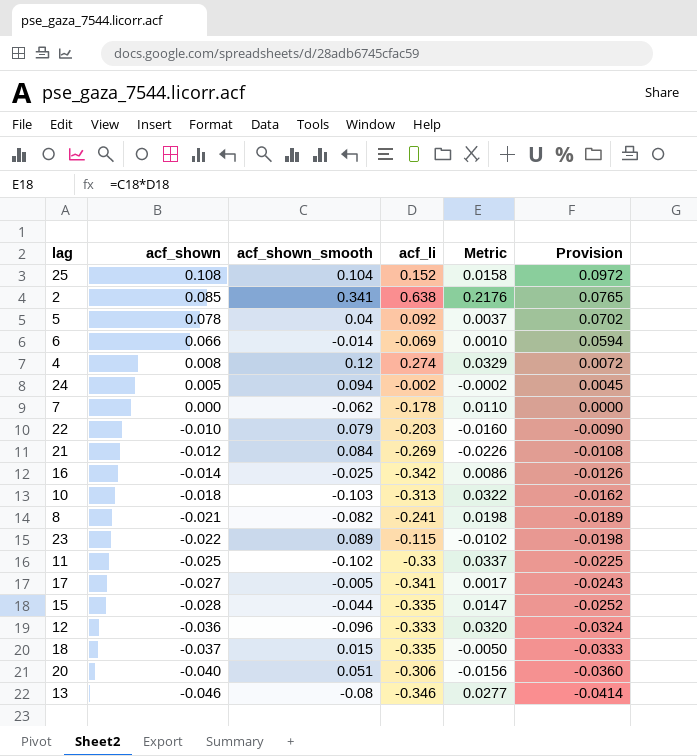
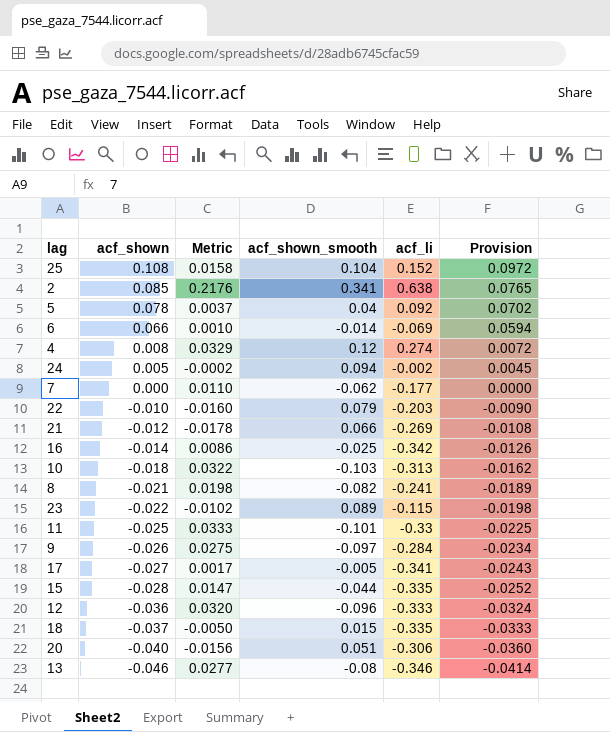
column Metric | position: 5 -> 3
7 | acf_li: -0.178 -> -0.177
21 | Metric: -0.0226 -> -0.0178
21 | acf_shown_smooth: 0.084 -> 0.066
11 | Metric: 0.0337 -> 0.0333
11 | acf_shown_smooth: -0.102 -> -0.101
row 9: none -> -0.026 | 0.0275 | -0.097 | -0.284 | -0.0234

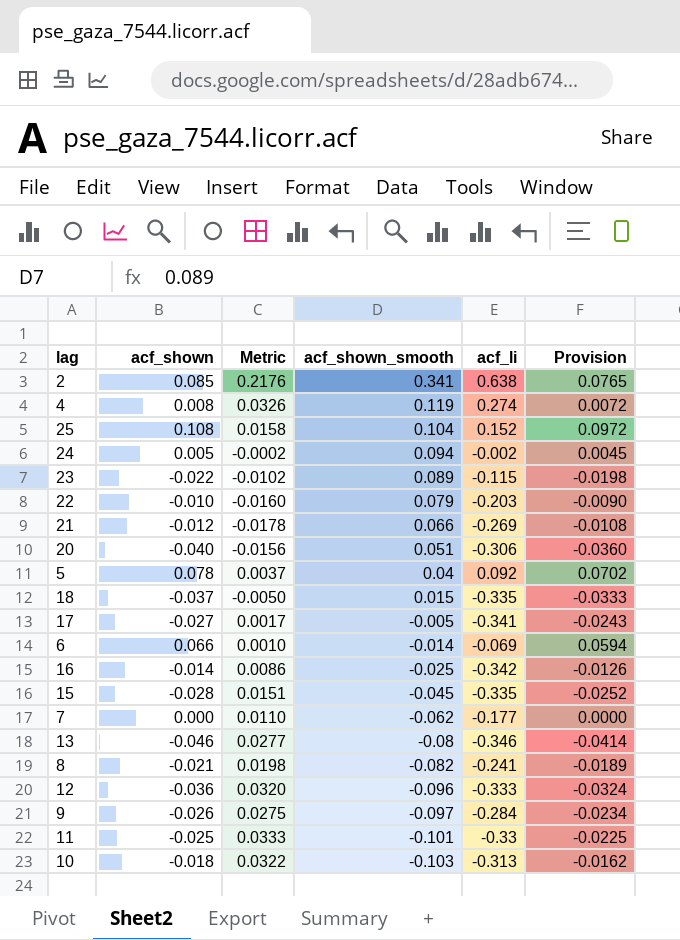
row order: acf_shown descending -> acf_shown_smooth descending
4 | Metric: 0.0329 -> 0.0326
4 | acf_shown_smooth: 0.12 -> 0.119
15 | Metric: 0.0147 -> 0.0151
15 | acf_shown_smooth: -0.044 -> -0.045

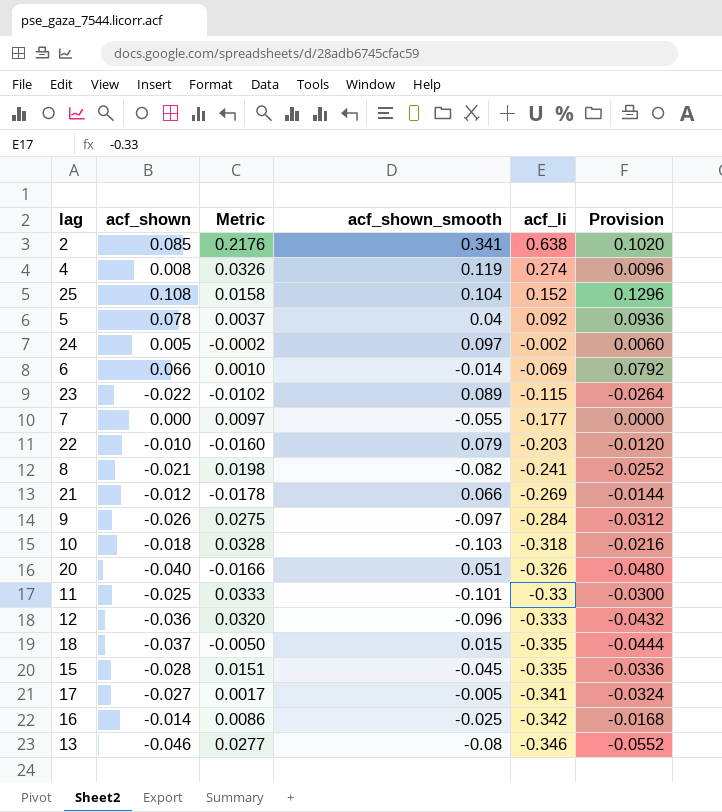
row order: acf_shown_smooth descending -> acf_li descending
column Provision | formula: [acf_shown] * 0.9 -> [acf_shown] * 1.2
24 | acf_shown_smooth: 0.094 -> 0.097
7 | Metric: 0.0110 -> 0.0097
7 | acf_shown_smooth: -0.062 -> -0.055
10 | Metric: 0.0322 -> 0.0328
10 | acf_li: -0.313 -> -0.318
20 | Metric: -0.0156 -> -0.0166
20 | acf_li: -0.306 -> -0.326

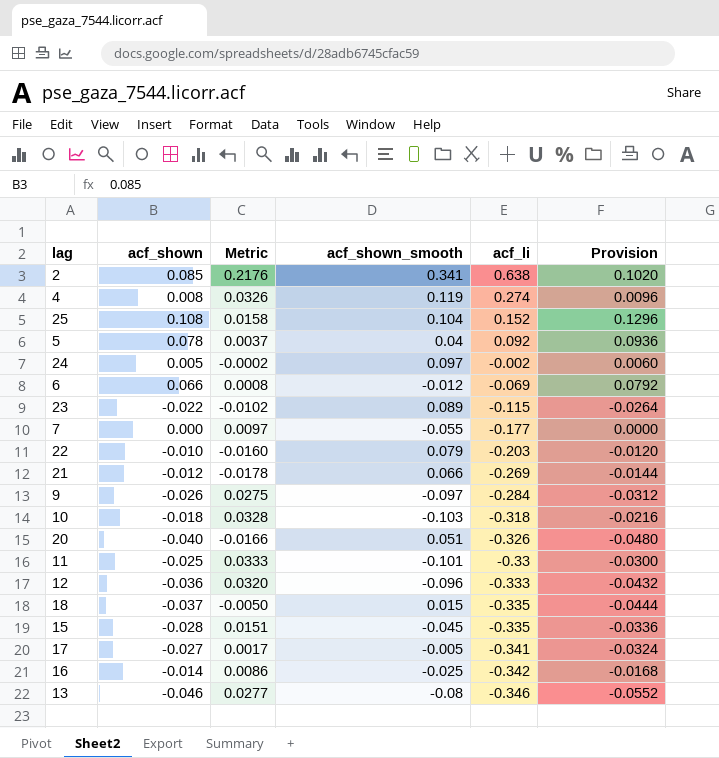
row 8: -0.021 | 0.0198 | -0.082 | -0.241 | -0.0252 -> none
6 | Metric: 0.0010 -> 0.0008
6 | acf_shown_smooth: -0.014 -> -0.012

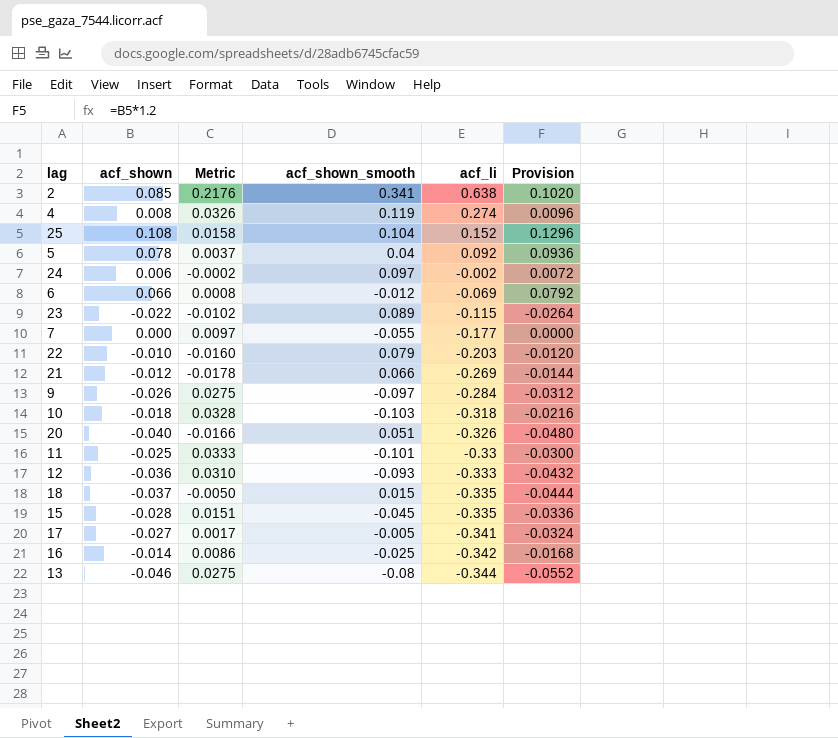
24 | acf_shown: 0.005 -> 0.006
24 | Provision: 0.0060 -> 0.0072
12 | Metric: 0.0320 -> 0.0310
12 | acf_shown_smooth: -0.096 -> -0.093
13 | Metric: 0.0277 -> 0.0275
13 | acf_li: -0.346 -> -0.344

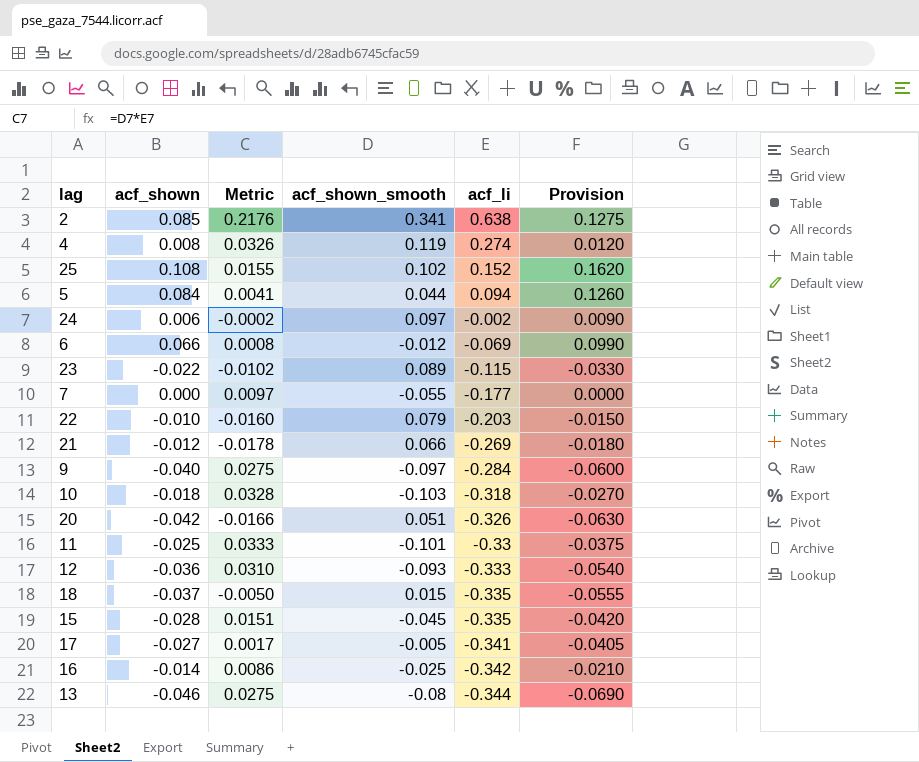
column Provision | formula: [acf_shown] * 1.2 -> [acf_shown] * 1.5
25 | Metric: 0.0158 -> 0.0155
25 | acf_shown_smooth: 0.104 -> 0.102
5 | acf_shown: 0.078 -> 0.084
5 | Metric: 0.0037 -> 0.0041
5 | acf_shown_smooth: 0.04 -> 0.044
5 | acf_li: 0.092 -> 0.094
9 | acf_shown: -0.026 -> -0.040
20 | acf_shown: -0.040 -> -0.042

